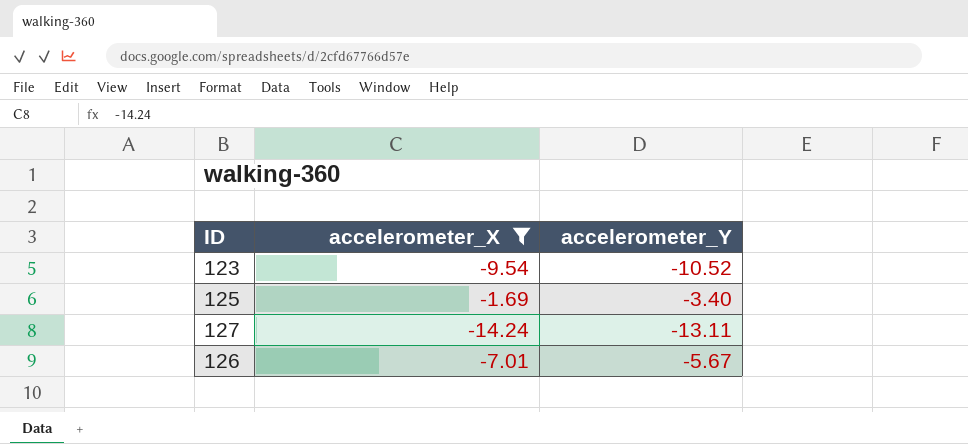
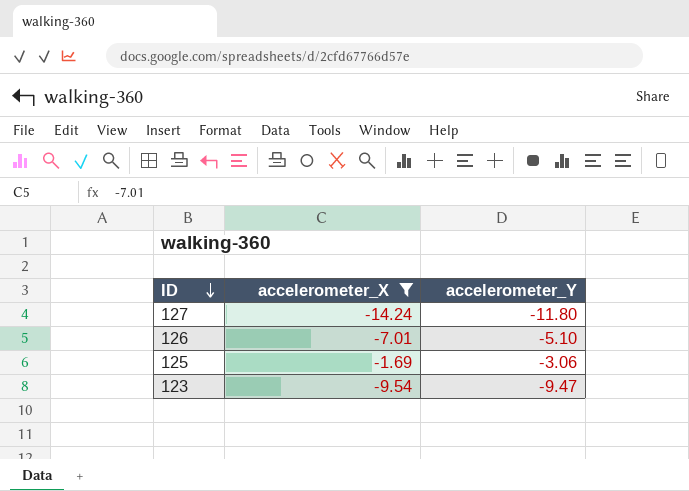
row order: none -> ID descending
127 | accelerometer_Y: -13.11 -> -11.80
126 | accelerometer_Y: -5.67 -> -5.10
125 | accelerometer_Y: -3.40 -> -3.06
123 | accelerometer_Y: -10.52 -> -9.47

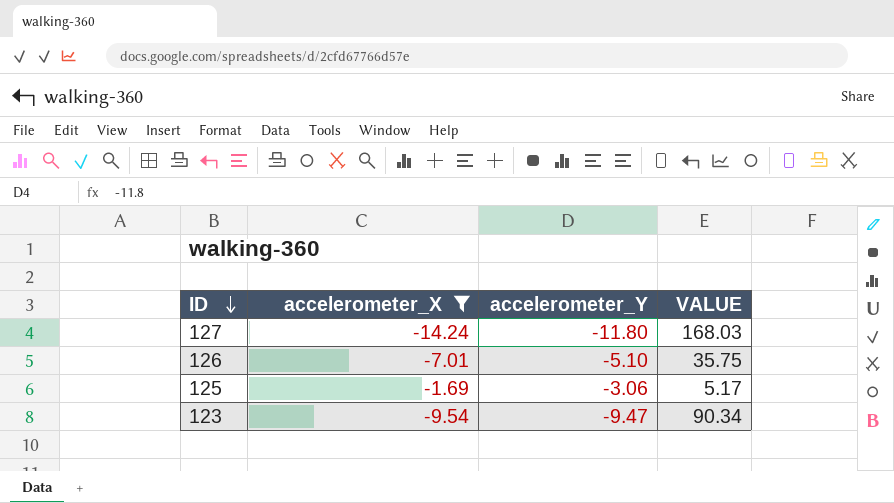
column VALUE | formula: none -> [accelerometer_X] * [accelerometer_Y]

